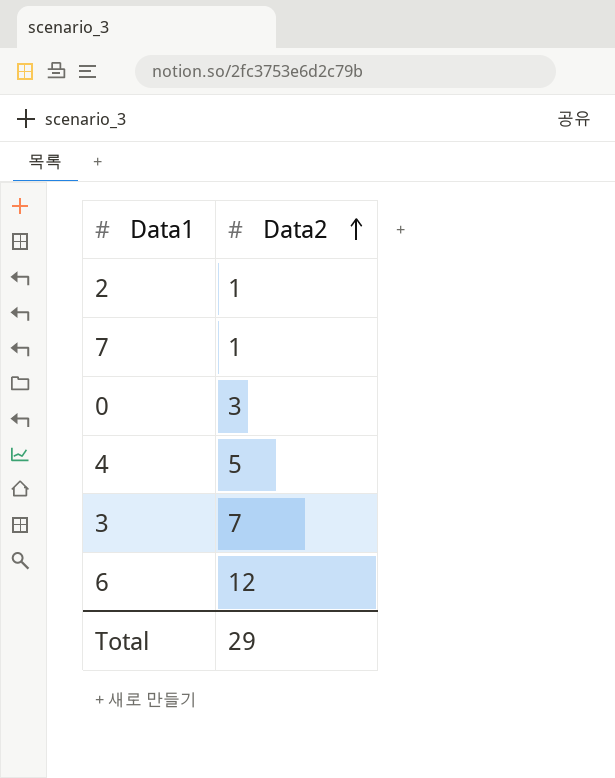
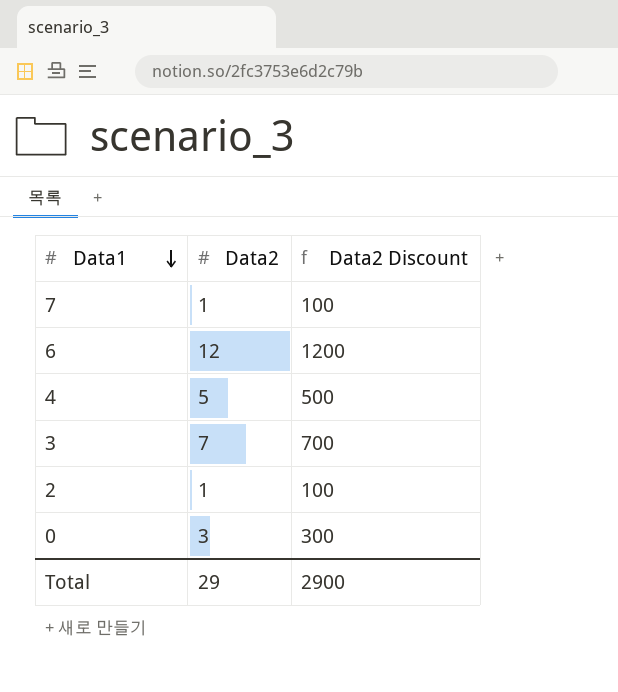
row order: Data2 ascending -> Data1 descending
column Data2 Discount | formula: none -> [Data2] * 100

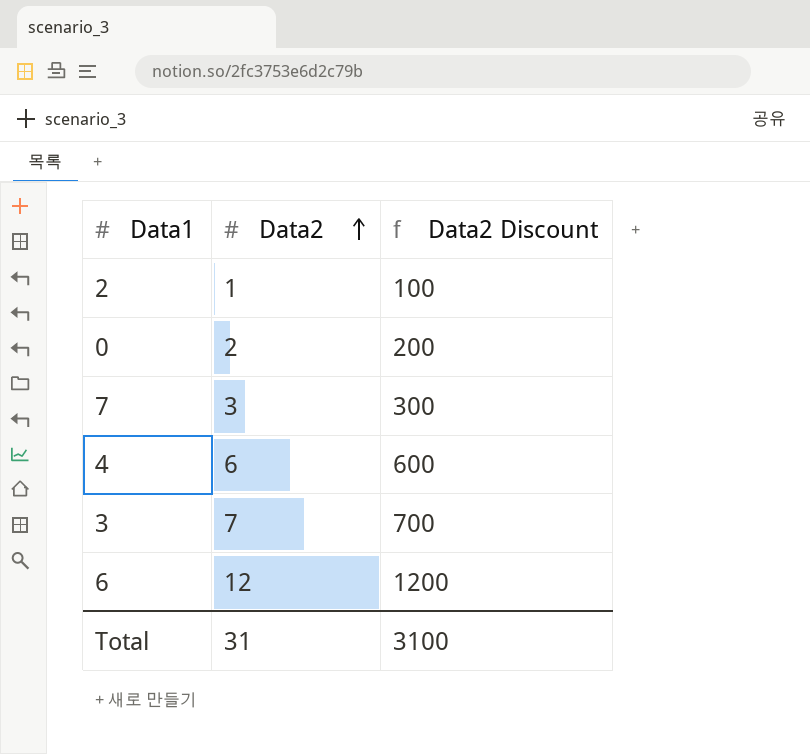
row order: Data1 descending -> Data2 ascending
0 | Data2: 3 -> 2
0 | Data2 Discount: 300 -> 200
7 | Data2: 1 -> 3
7 | Data2 Discount: 100 -> 300
4 | Data2: 5 -> 6
4 | Data2 Discount: 500 -> 600
Total | Data2: 29 -> 31
Total | Data2 Discount: 2900 -> 3100

